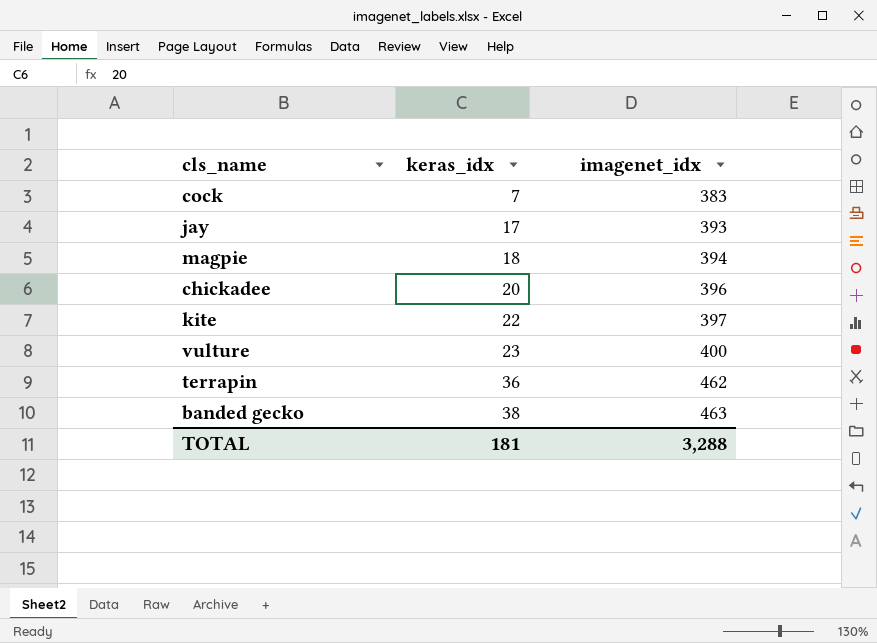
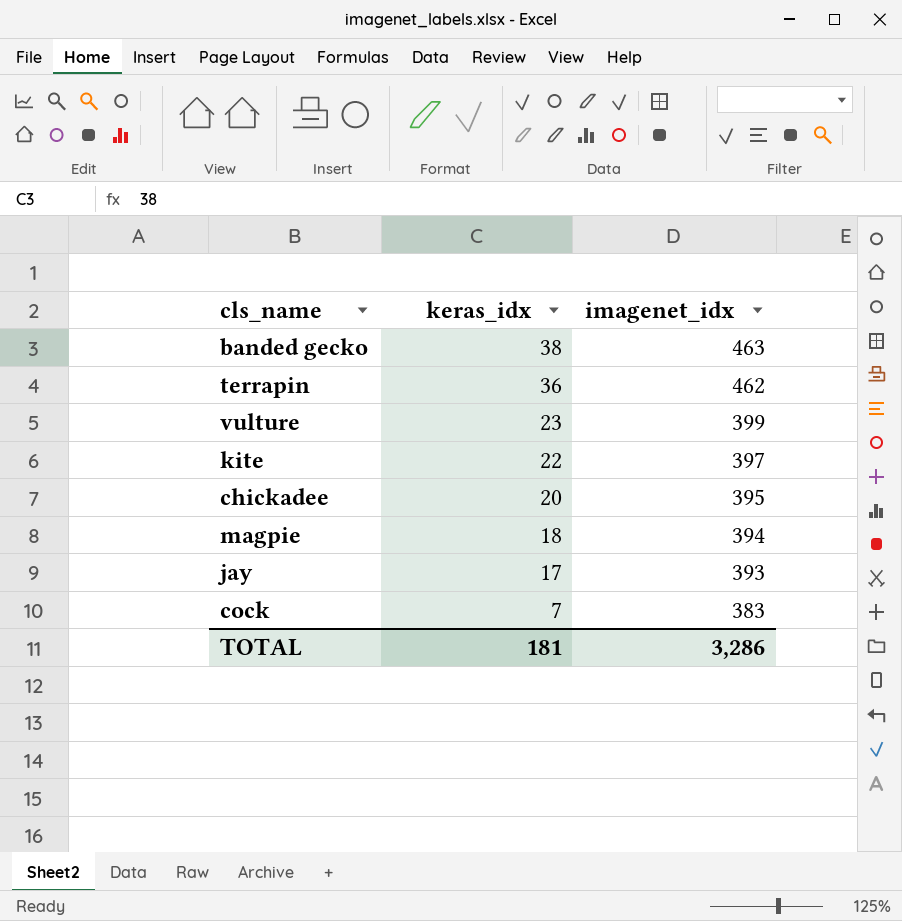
row order: keras_idx ascending -> keras_idx descending
vulture | imagenet_idx: 400 -> 399
chickadee | imagenet_idx: 396 -> 395
TOTAL | imagenet_idx: 3,288 -> 3,286

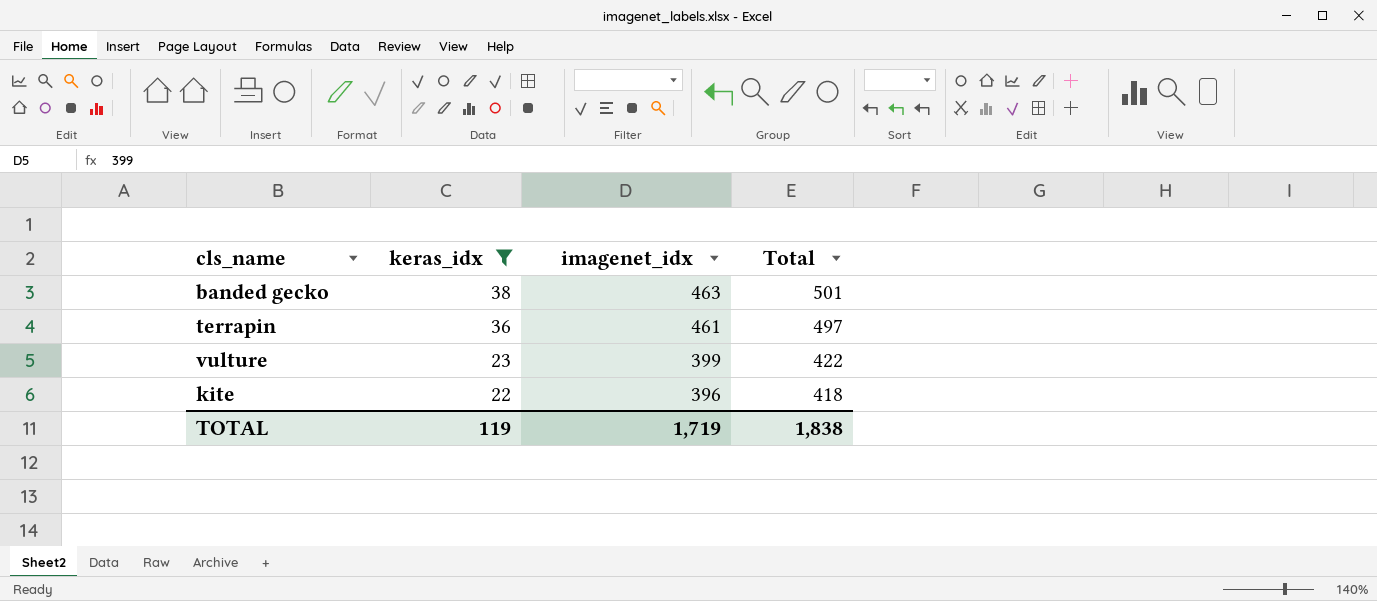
filter: none -> keras_idx >= 22
column Total | formula: none -> [keras_idx] + [imagenet_idx]
terrapin | imagenet_idx: 462 -> 461
kite | imagenet_idx: 397 -> 396
TOTAL | keras_idx: 181 -> 119
TOTAL | imagenet_idx: 3,286 -> 1,719

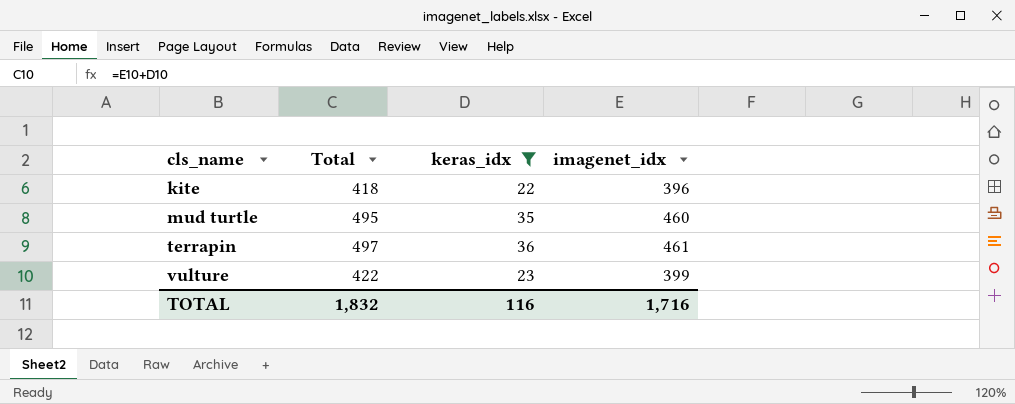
row order: keras_idx descending -> cls_name ascending
column Total | position: 4 -> 2
row banded gecko: 38 | 463 | 501 -> none
row mud turtle: none -> 495 | 35 | 460
TOTAL | Total: 1,838 -> 1,832
TOTAL | keras_idx: 119 -> 116
TOTAL | imagenet_idx: 1,719 -> 1,716

